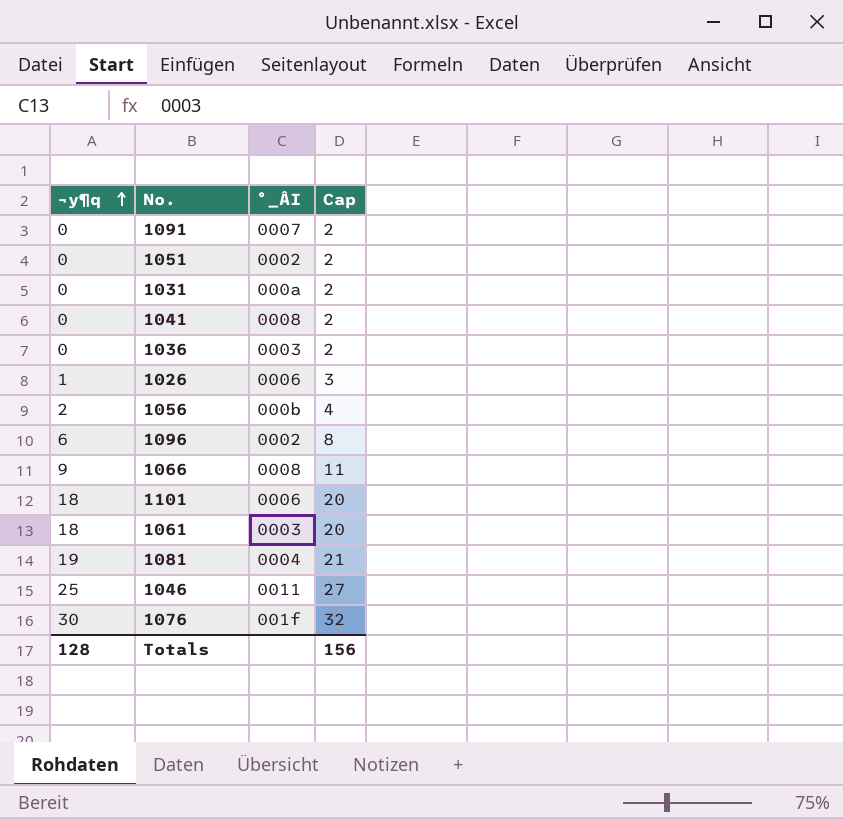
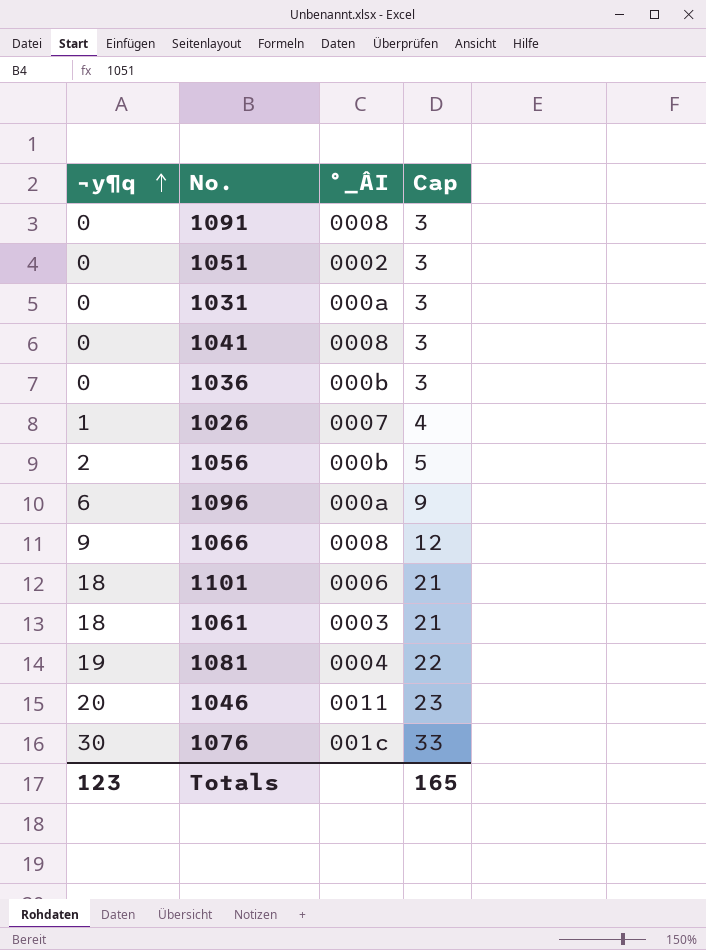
column Cap | formula: [¬y¶q] + 2 -> [¬y¶q] + 3
1091 | °_ÂI: 0007 -> 0008
1036 | °_ÂI: 0003 -> 000b
1026 | °_ÂI: 0006 -> 0007
1096 | °_ÂI: 0002 -> 000a
1046 | ¬y¶q: 25 -> 20
1076 | °_ÂI: 001f -> 001c
Totals | ¬y¶q: 128 -> 123
Totals | Cap: 156 -> 165

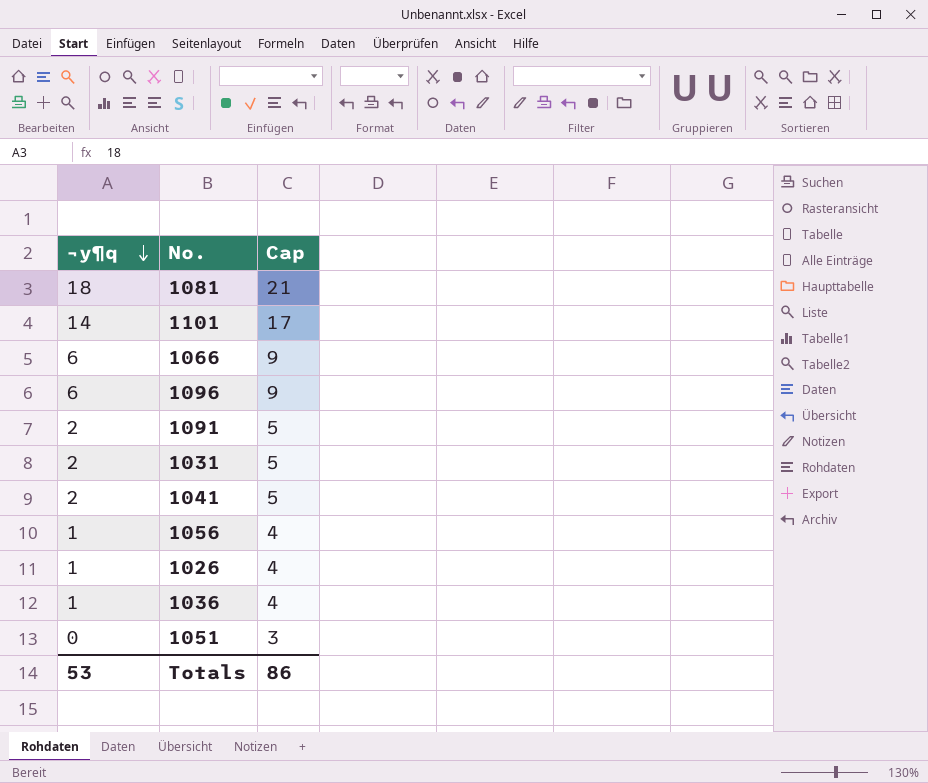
row order: ¬y¶q ascending -> ¬y¶q descending
column °_ÂI | position: 3 -> none
row 1061: 18 | 0003 | 21 -> none
row 1046: 20 | 0011 | 23 -> none
row 1076: 30 | 001c | 33 -> none
1081 | ¬y¶q: 19 -> 18
1081 | Cap: 22 -> 21
1101 | ¬y¶q: 18 -> 14
1101 | Cap: 21 -> 17
1066 | ¬y¶q: 9 -> 6
1066 | Cap: 12 -> 9
1091 | ¬y¶q: 0 -> 2
1091 | Cap: 3 -> 5
1031 | ¬y¶q: 0 -> 2
1031 | Cap: 3 -> 5
1041 | ¬y¶q: 0 -> 2
1041 | Cap: 3 -> 5
1056 | ¬y¶q: 2 -> 1
1056 | Cap: 5 -> 4
1036 | ¬y¶q: 0 -> 1
1036 | Cap: 3 -> 4
Totals | ¬y¶q: 123 -> 53
Totals | Cap: 165 -> 86

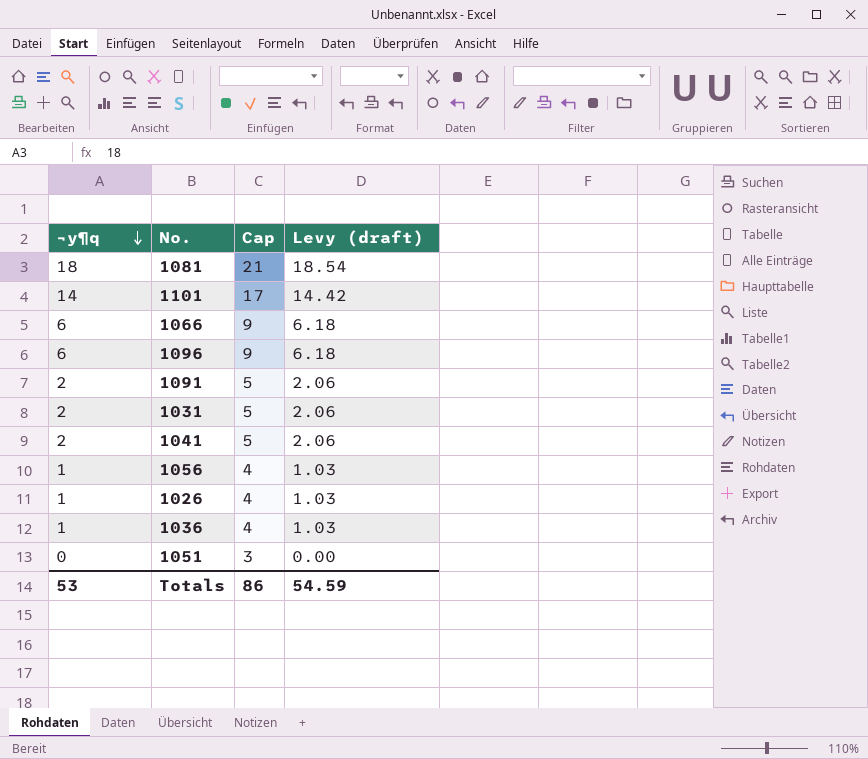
column Levy (draft) | formula: none -> [¬y¶q] * 1.03

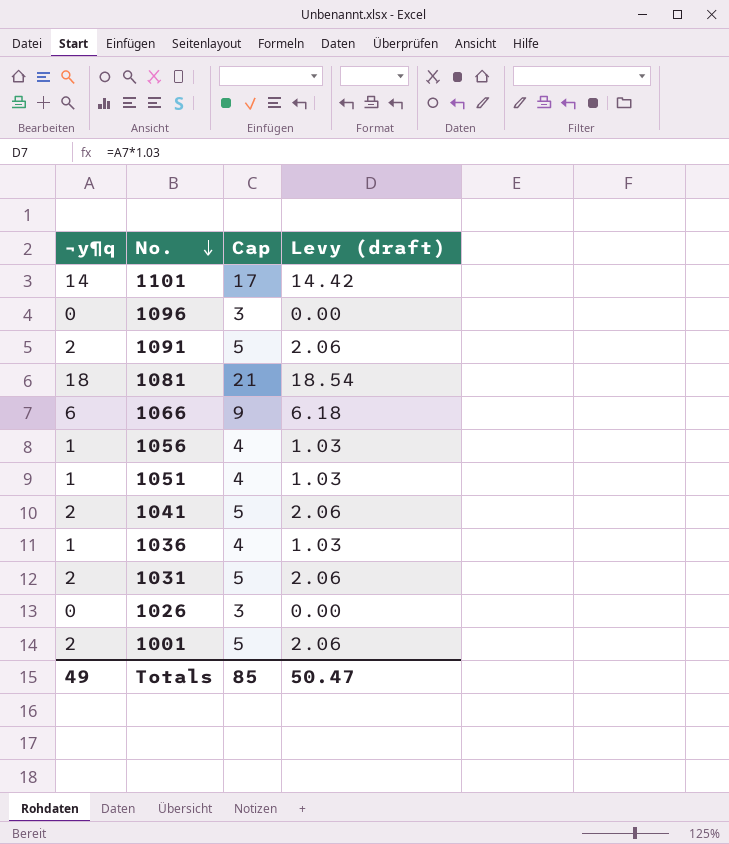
row order: ¬y¶q descending -> No. descending
1096 | ¬y¶q: 6 -> 0
1096 | Cap: 9 -> 3
1096 | Levy (draft): 6.18 -> 0.00
1051 | ¬y¶q: 0 -> 1
1051 | Cap: 3 -> 4
1051 | Levy (draft): 0.00 -> 1.03
1026 | ¬y¶q: 1 -> 0
1026 | Cap: 4 -> 3
1026 | Levy (draft): 1.03 -> 0.00
row 1001: none -> 2 | 5 | 2.06
Totals | ¬y¶q: 53 -> 49
Totals | Cap: 86 -> 85
Totals | Levy (draft): 54.59 -> 50.47

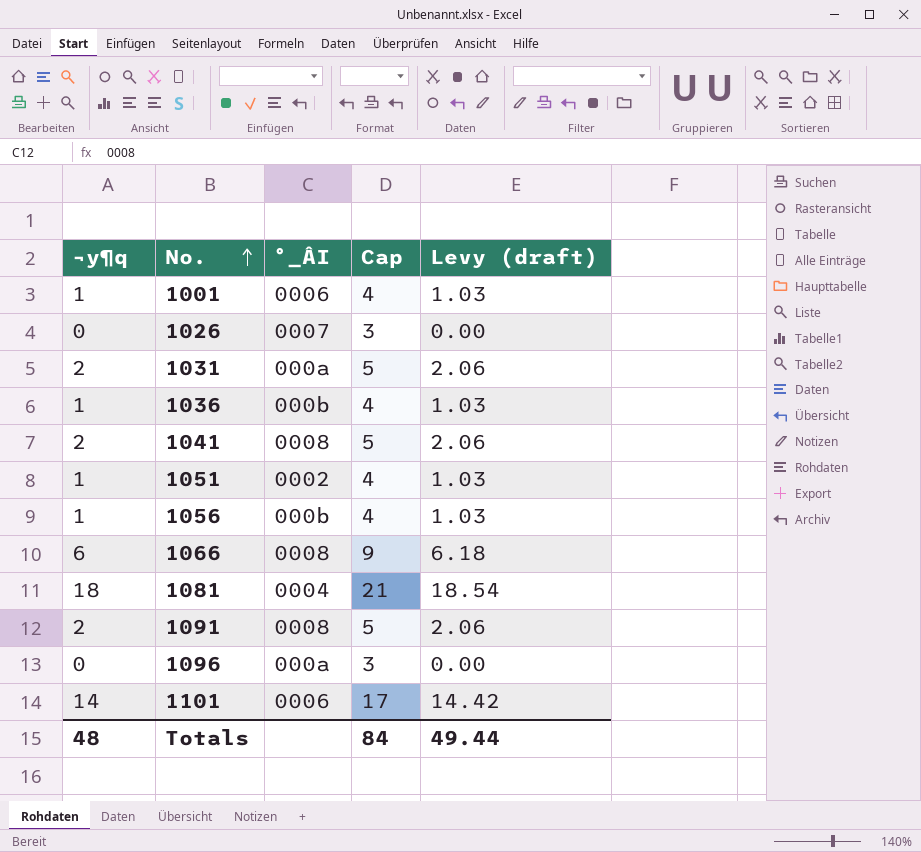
row order: No. descending -> No. ascending
column °_ÂI | position: none -> 3
1001 | ¬y¶q: 2 -> 1
1001 | Cap: 5 -> 4
1001 | Levy (draft): 2.06 -> 1.03
Totals | ¬y¶q: 49 -> 48
Totals | Cap: 85 -> 84
Totals | Levy (draft): 50.47 -> 49.44

